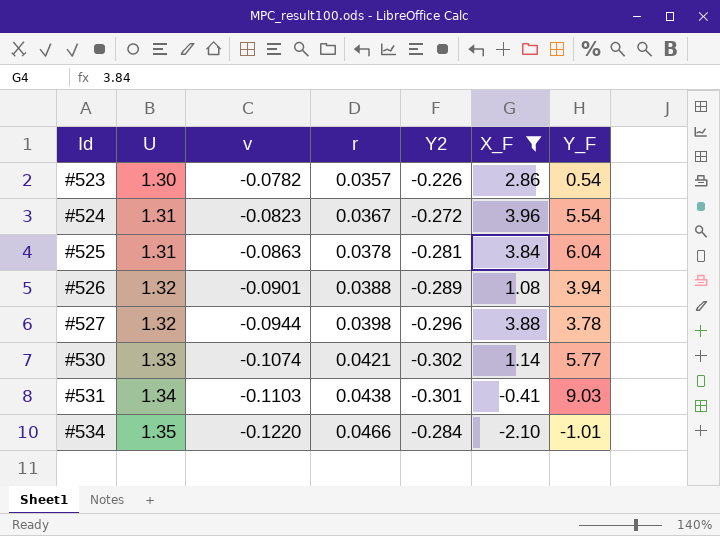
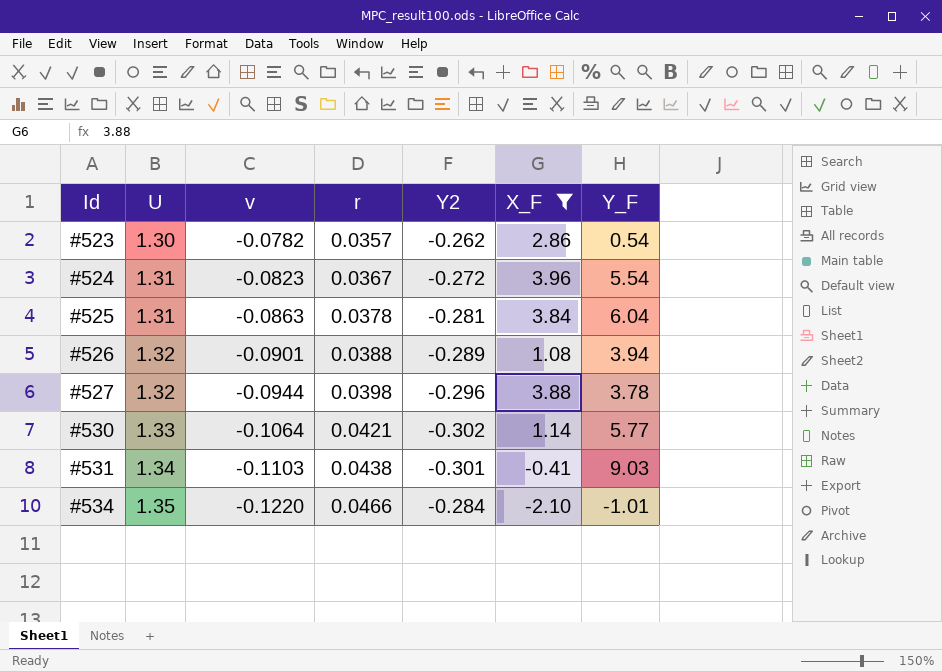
#523 | Y2: -0.226 -> -0.262
#530 | v: -0.1074 -> -0.1064

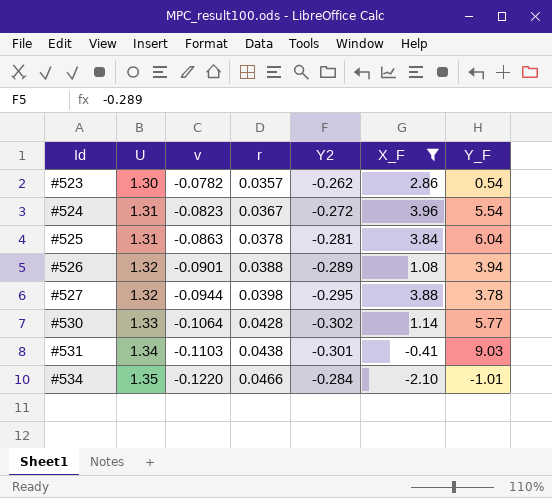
#527 | Y2: -0.296 -> -0.295
#530 | r: 0.0421 -> 0.0428

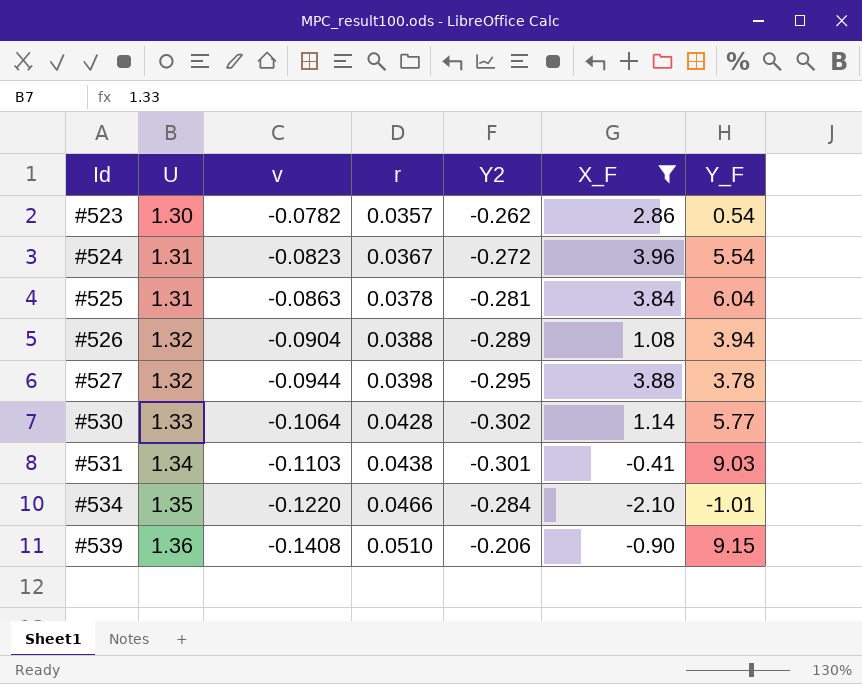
#526 | v: -0.0901 -> -0.0904
row #539: none -> 1.36 | -0.1408 | 0.0510 | -0.206 | -0.90 | 9.15

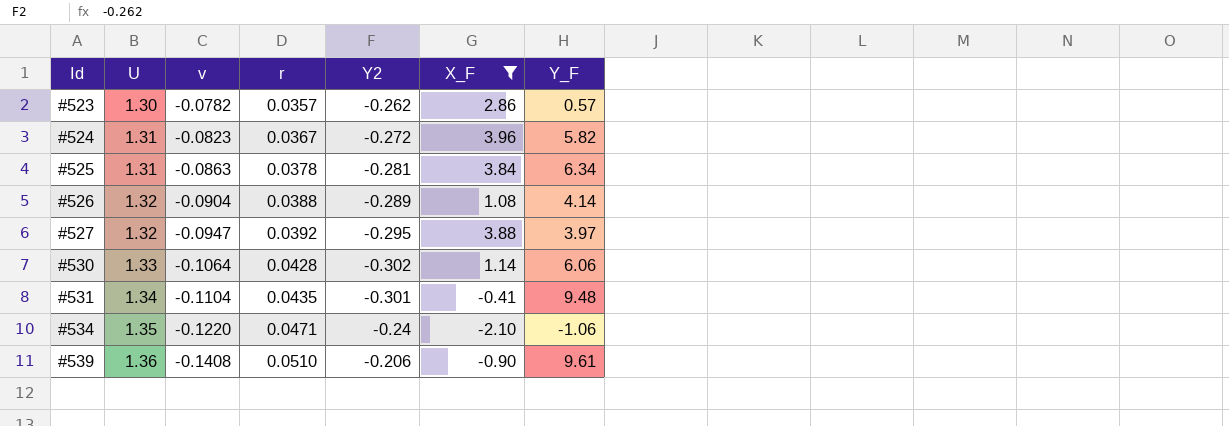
#523 | Y_F: 0.54 -> 0.57
#524 | Y_F: 5.54 -> 5.82
#525 | Y_F: 6.04 -> 6.34
#526 | Y_F: 3.94 -> 4.14
#527 | v: -0.0944 -> -0.0947
#527 | r: 0.0398 -> 0.0392
#527 | Y_F: 3.78 -> 3.97
#530 | Y_F: 5.77 -> 6.06
#531 | v: -0.1103 -> -0.1104
#531 | r: 0.0438 -> 0.0435
#531 | Y_F: 9.03 -> 9.48
#534 | r: 0.0466 -> 0.0471
#534 | Y2: -0.284 -> -0.24
#534 | Y_F: -1.01 -> -1.06
#539 | Y_F: 9.15 -> 9.61

